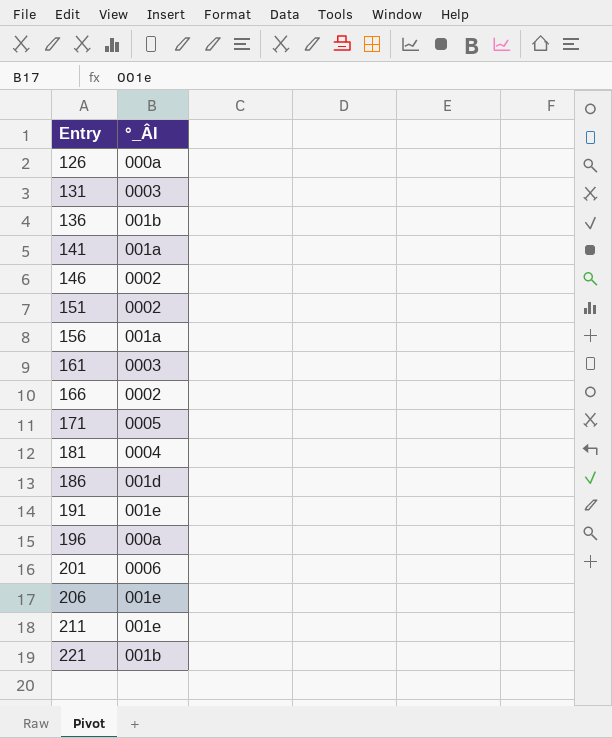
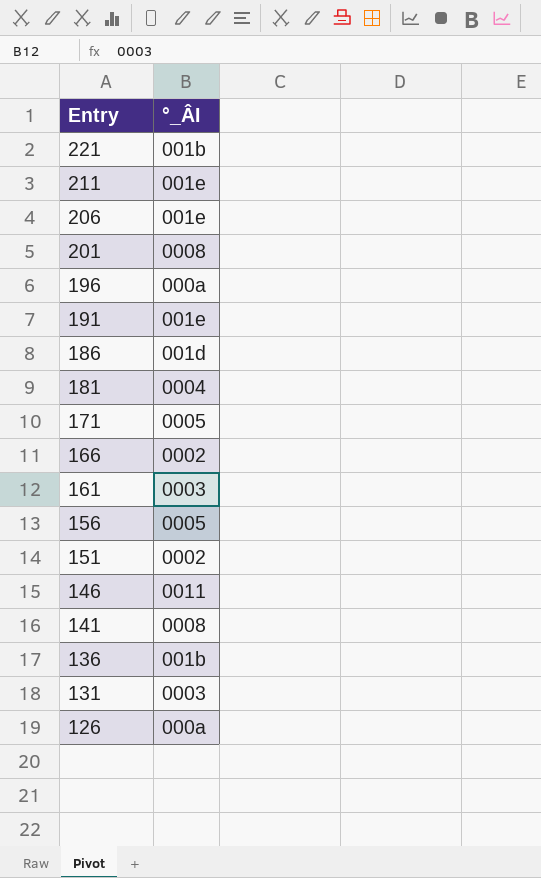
row order: Entry ascending -> Entry descending
201 | °_ÂI: 0006 -> 0008
156 | °_ÂI: 001a -> 0005
146 | °_ÂI: 0002 -> 0011
141 | °_ÂI: 001a -> 0008

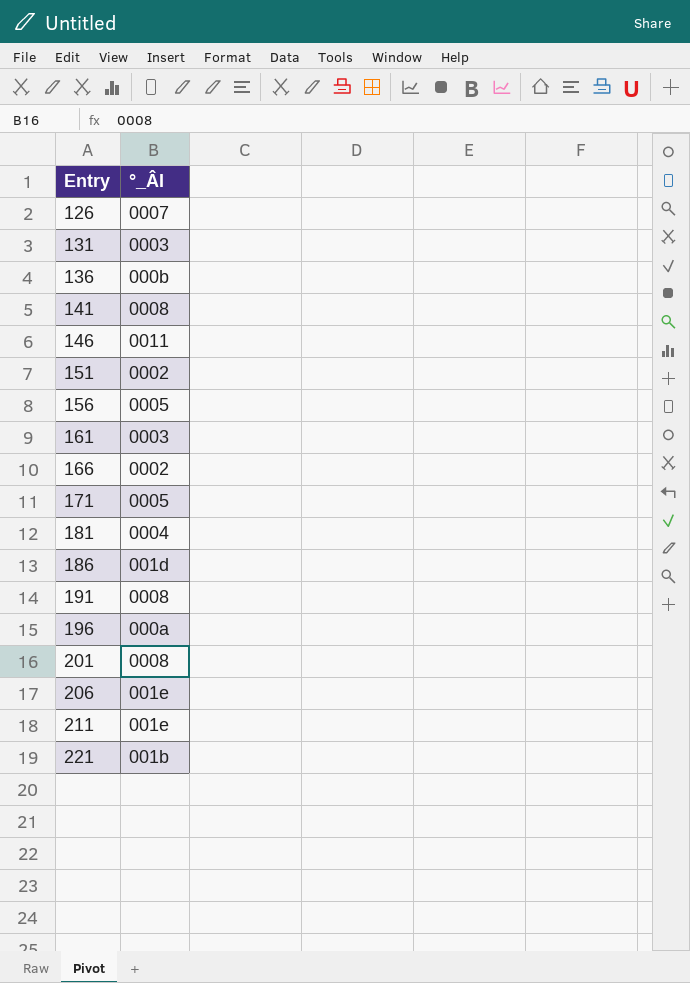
row order: Entry descending -> Entry ascending
126 | °_ÂI: 000a -> 0007
136 | °_ÂI: 001b -> 000b
191 | °_ÂI: 001e -> 0008

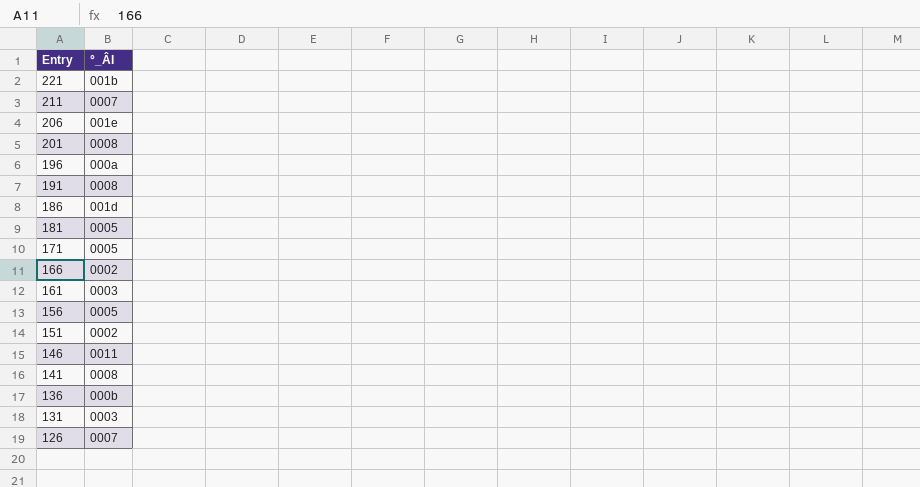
row order: Entry ascending -> Entry descending
211 | °_ÂI: 001e -> 0007
181 | °_ÂI: 0004 -> 0005

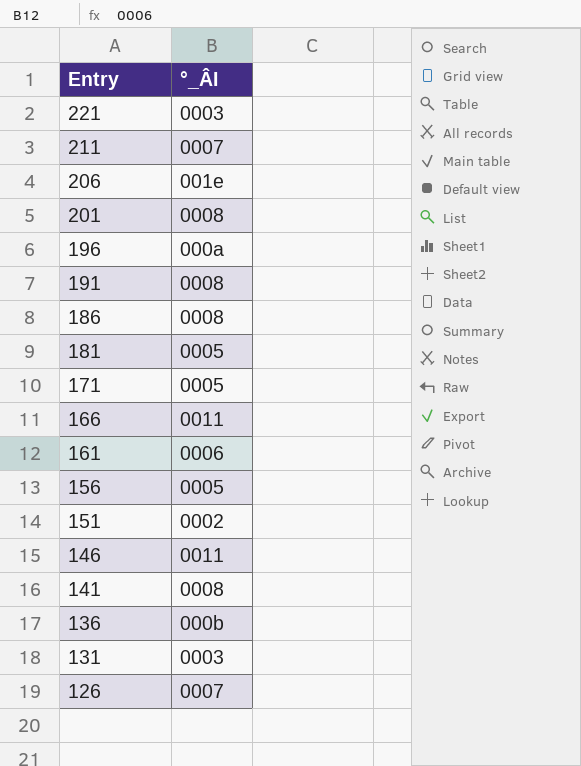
221 | °_ÂI: 001b -> 0003
186 | °_ÂI: 001d -> 0008
166 | °_ÂI: 0002 -> 0011
161 | °_ÂI: 0003 -> 0006

